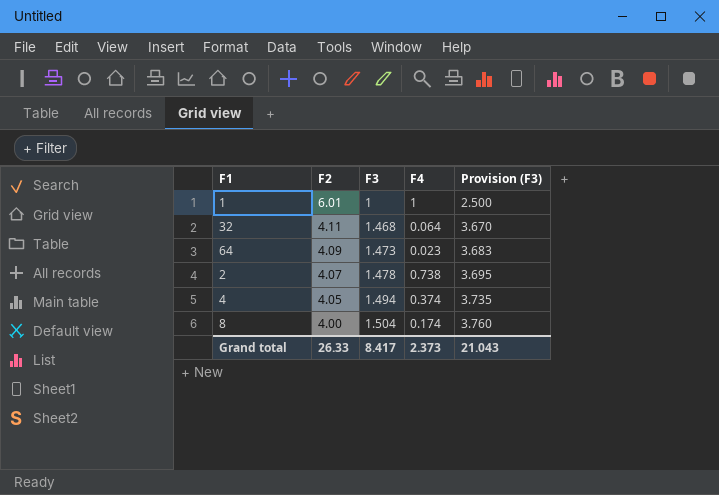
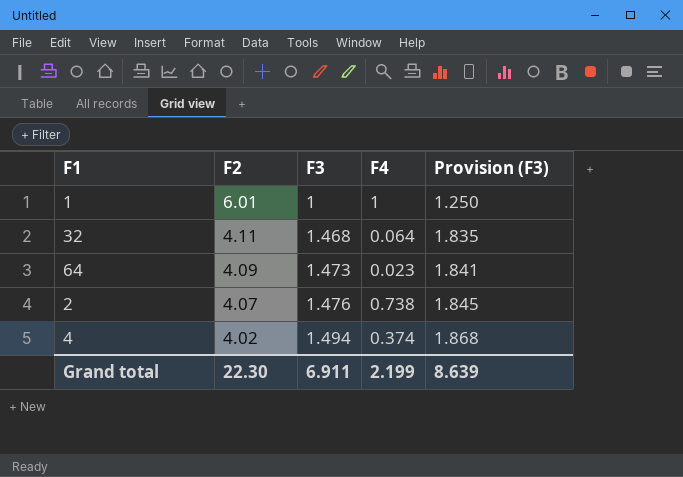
column Provision (F3) | formula: [F3] * 2.5 -> [F3] * 1.25
row 8: 4.00 | 1.504 | 0.174 | 3.760 -> none
2 | F3: 1.478 -> 1.476
4 | F2: 4.05 -> 4.02
Grand total | F2: 26.33 -> 22.30
Grand total | F3: 8.417 -> 6.911
Grand total | F4: 2.373 -> 2.199
Grand total | Provision (F3): 21.043 -> 8.639

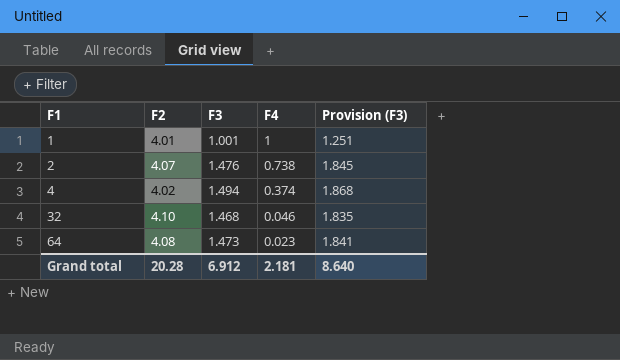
row order: F2 descending -> F1 ascending
1 | F2: 6.01 -> 4.01
1 | F3: 1 -> 1.001
1 | Provision (F3): 1.250 -> 1.251
32 | F2: 4.11 -> 4.10
32 | F4: 0.064 -> 0.046
64 | F2: 4.09 -> 4.08
Grand total | F2: 22.30 -> 20.28
Grand total | F3: 6.911 -> 6.912
Grand total | F4: 2.199 -> 2.181
Grand total | Provision (F3): 8.639 -> 8.640

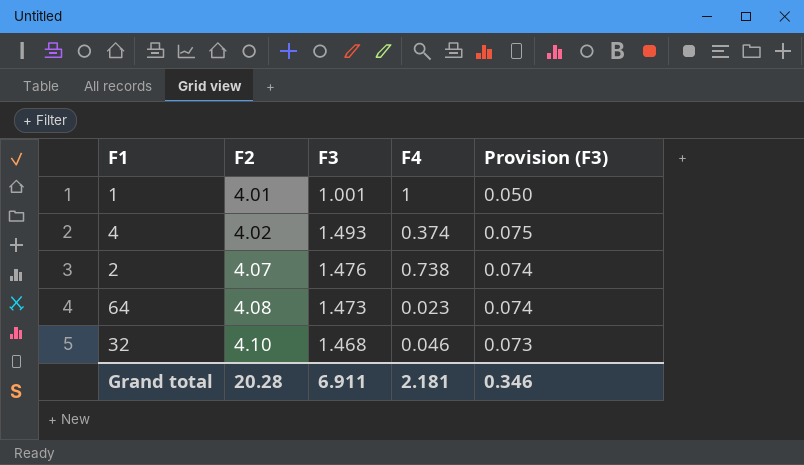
row order: F1 ascending -> F2 ascending
column Provision (F3) | formula: [F3] * 1.25 -> [F3] * 0.05
4 | F3: 1.494 -> 1.493
Grand total | F3: 6.912 -> 6.911
Grand total | Provision (F3): 8.640 -> 0.346

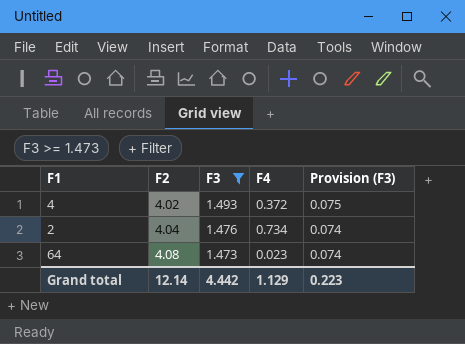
filter: none -> F3 >= 1.473
4 | F4: 0.374 -> 0.372
2 | F2: 4.07 -> 4.04
2 | F4: 0.738 -> 0.734
Grand total | F2: 20.28 -> 12.14
Grand total | F3: 6.911 -> 4.442
Grand total | F4: 2.181 -> 1.129
Grand total | Provision (F3): 0.346 -> 0.223

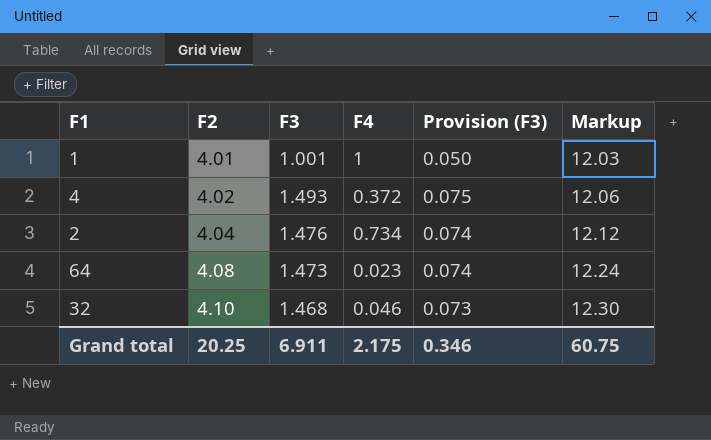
filter: F3 >= 1.473 -> none
column Markup | formula: none -> [F2] * 3
Grand total | F2: 12.14 -> 20.25
Grand total | F3: 4.442 -> 6.911
Grand total | F4: 1.129 -> 2.175
Grand total | Provision (F3): 0.223 -> 0.346

